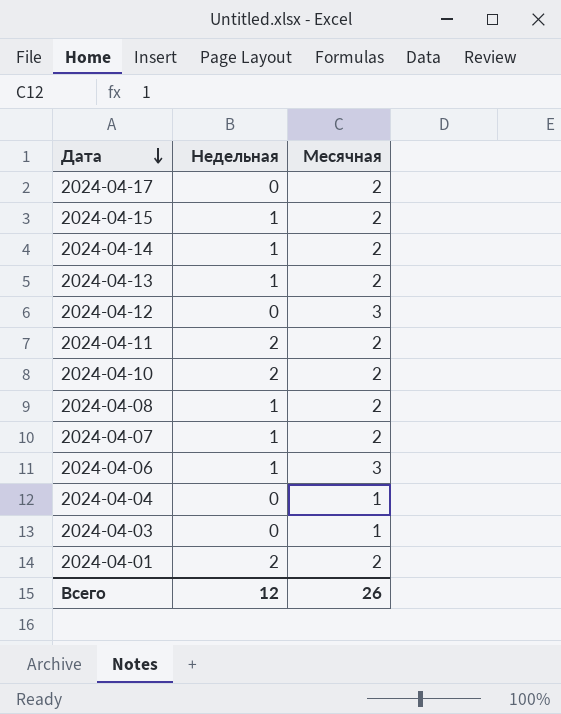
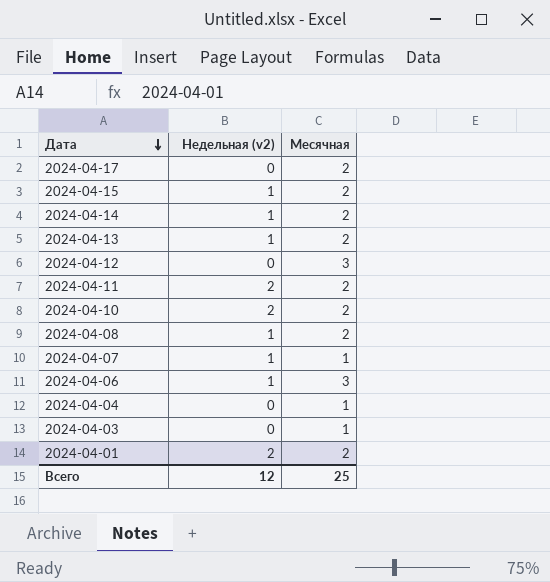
column name: Недельная -> Недельная (v2)
2024-04-07 | Месячная: 2 -> 1
Всего | Месячная: 26 -> 25

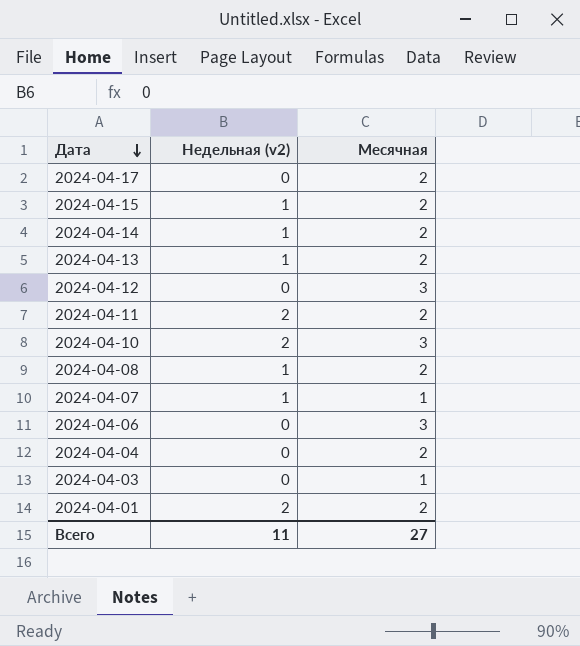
2024-04-10 | Месячная: 2 -> 3
2024-04-06 | Недельная (v2): 1 -> 0
2024-04-04 | Месячная: 1 -> 2
Всего | Недельная (v2): 12 -> 11
Всего | Месячная: 25 -> 27

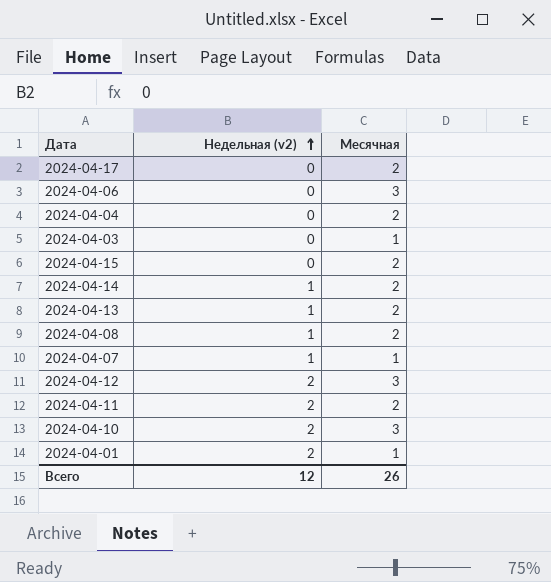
row order: Дата descending -> Недельная (v2) ascending
2024-04-15 | Недельная (v2): 1 -> 0
2024-04-12 | Недельная (v2): 0 -> 2
2024-04-01 | Месячная: 2 -> 1
Всего | Недельная (v2): 11 -> 12
Всего | Месячная: 27 -> 26

